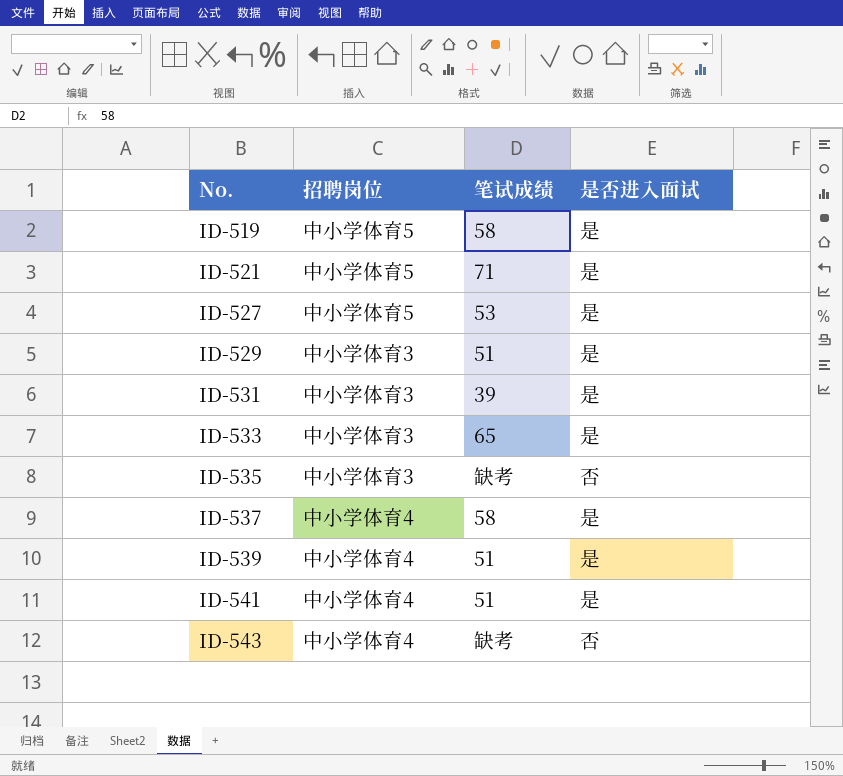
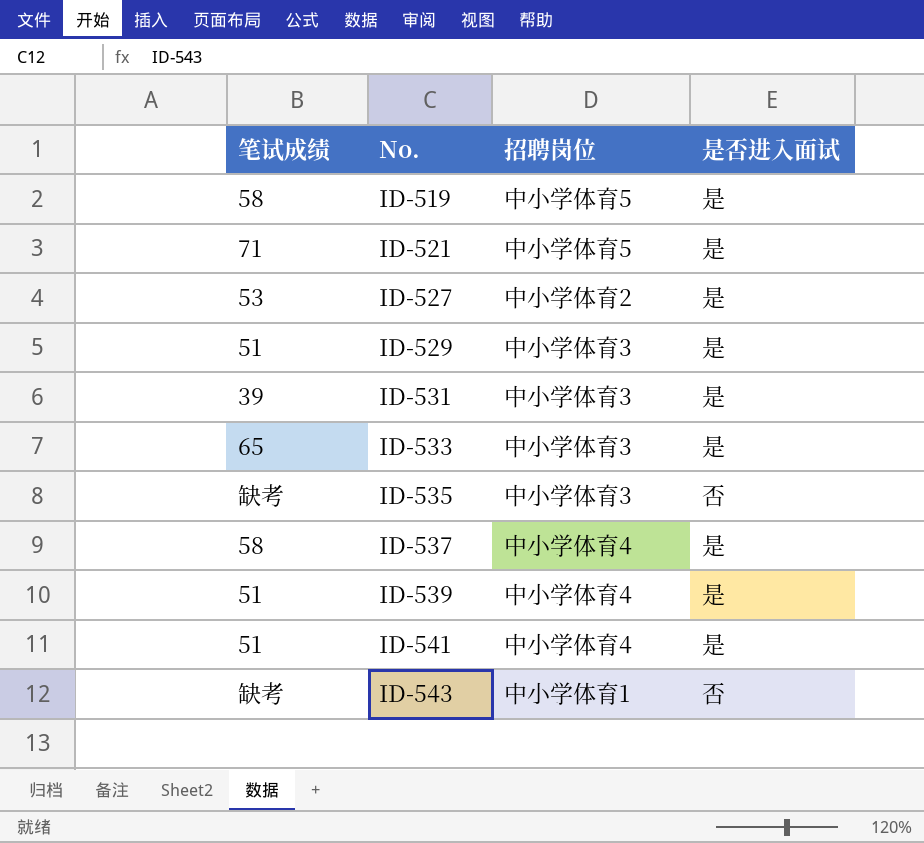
column 笔试成绩 | position: 3 -> 1
ID-527 | 招聘岗位: 中小学体育5 -> 中小学体育2
ID-543 | 招聘岗位: 中小学体育4 -> 中小学体育1

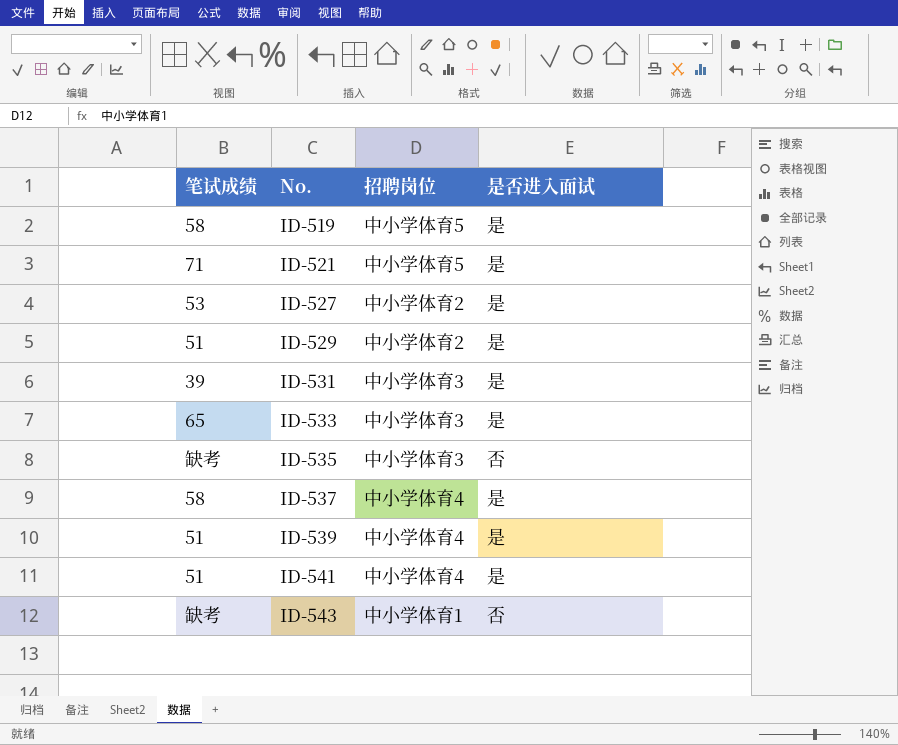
ID-529 | 招聘岗位: 中小学体育3 -> 中小学体育2

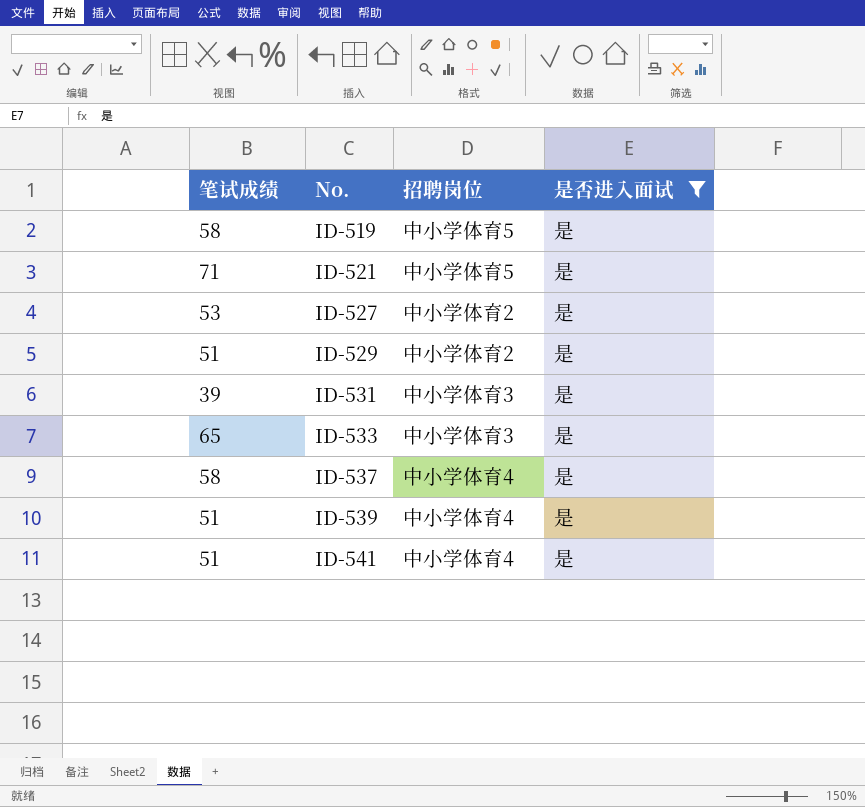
filter: none -> 是否进入面试 = 是

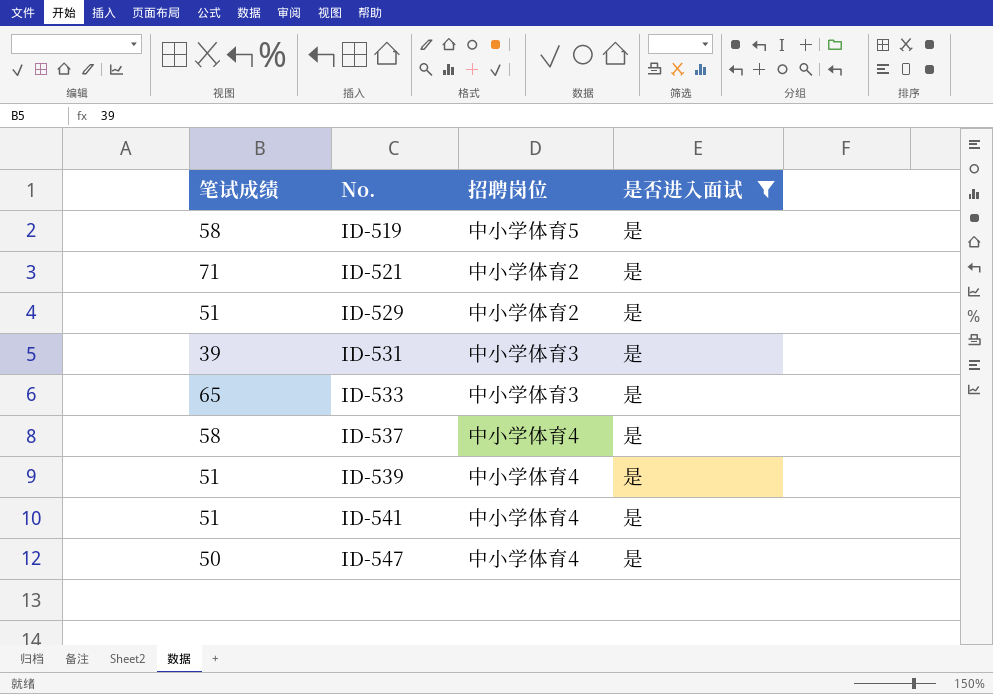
row ID-527: 53 | 中小学体育2 | 是 -> none
ID-521 | 招聘岗位: 中小学体育5 -> 中小学体育2
row ID-547: none -> 50 | 中小学体育4 | 是

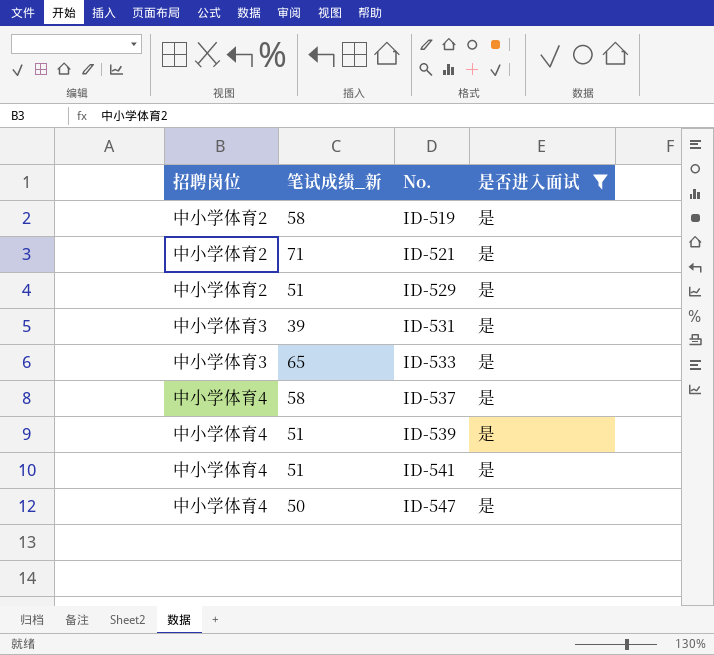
column 招聘岗位 | position: 3 -> 1
column name: 笔试成绩 -> 笔试成绩_新
ID-519 | 招聘岗位: 中小学体育5 -> 中小学体育2

